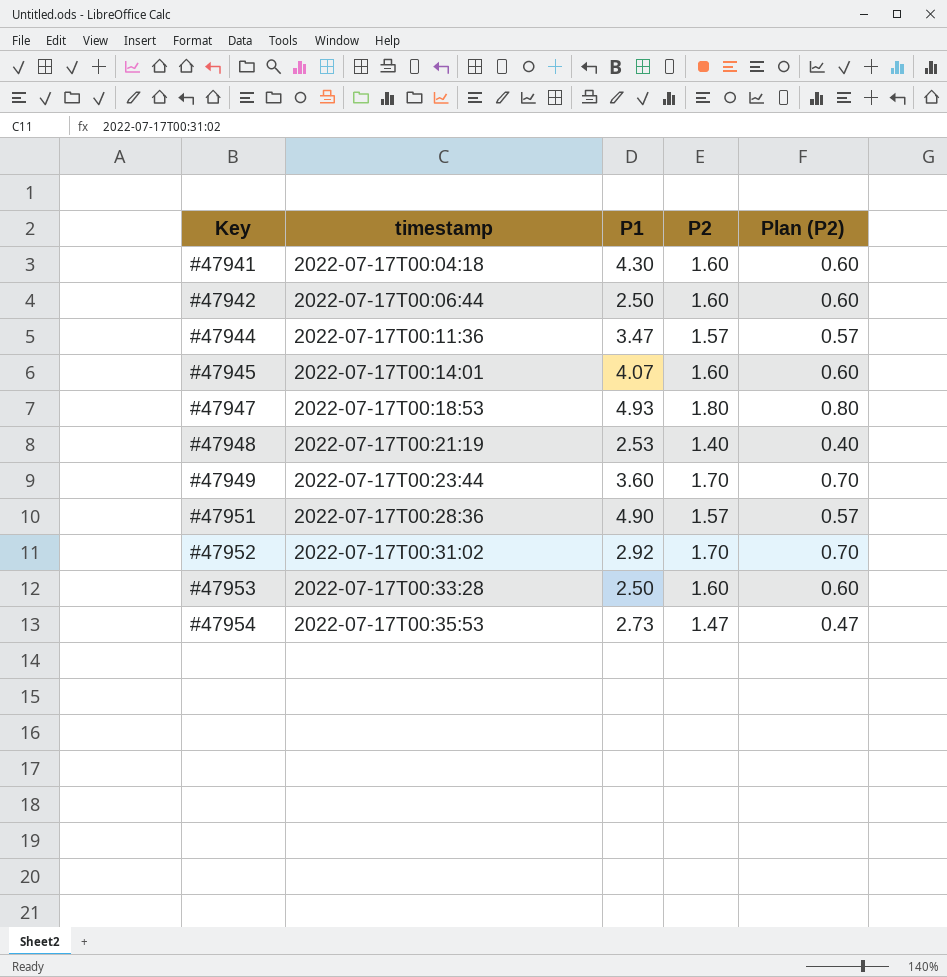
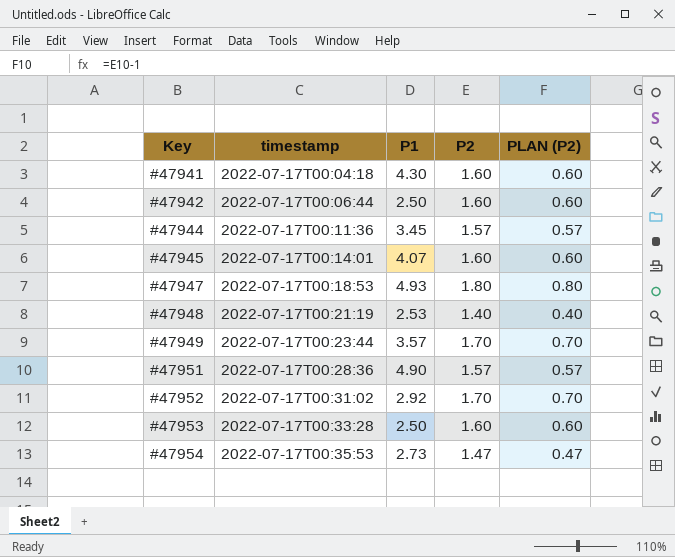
column name: Plan (P2) -> PLAN (P2)
#47944 | P1: 3.47 -> 3.45
#47949 | P1: 3.60 -> 3.57

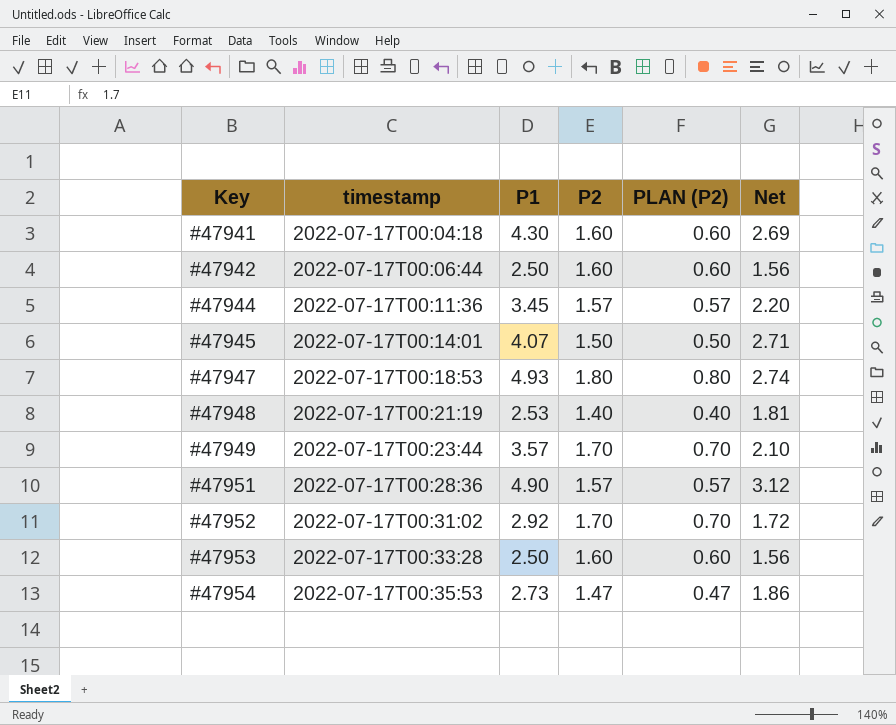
column Net | formula: none -> [P1] / [P2]
#47945 | P2: 1.60 -> 1.50
#47945 | PLAN (P2): 0.60 -> 0.50

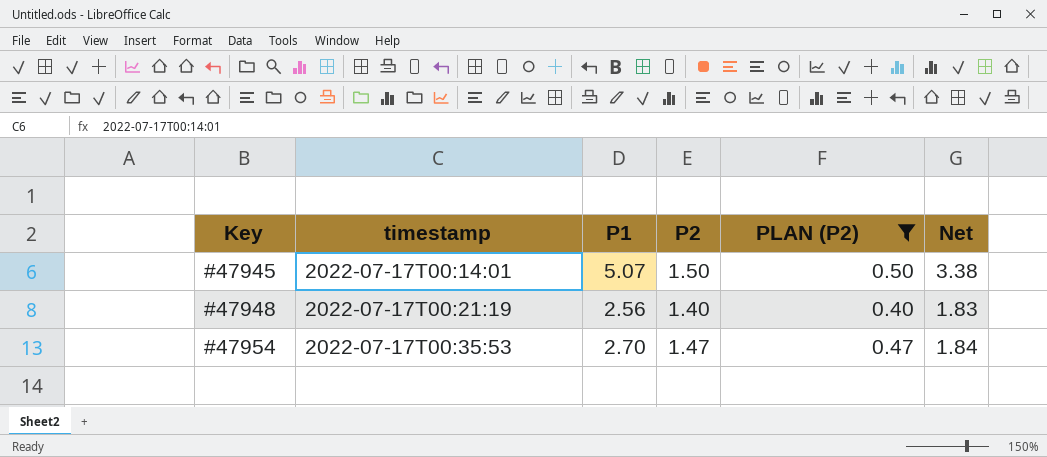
filter: none -> PLAN (P2) <= 0.50
#47945 | P1: 4.07 -> 5.07
#47945 | Net: 2.71 -> 3.38
#47948 | P1: 2.53 -> 2.56
#47948 | Net: 1.81 -> 1.83
#47954 | P1: 2.73 -> 2.70
#47954 | Net: 1.86 -> 1.84

